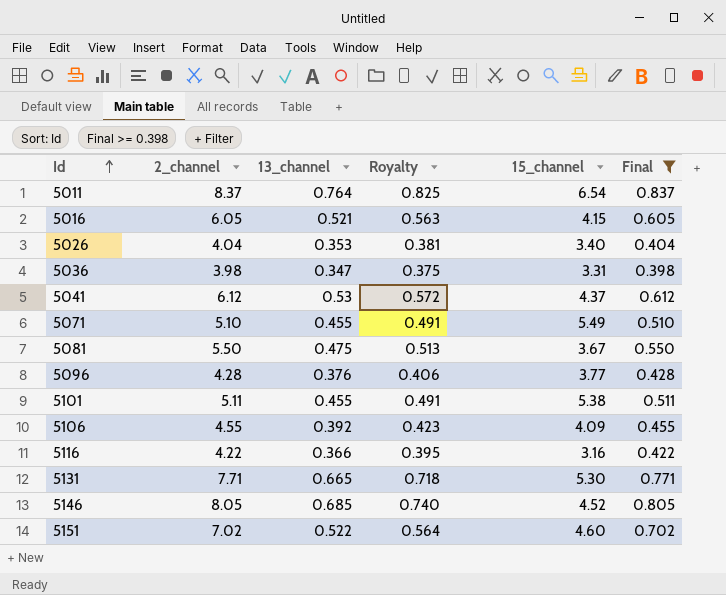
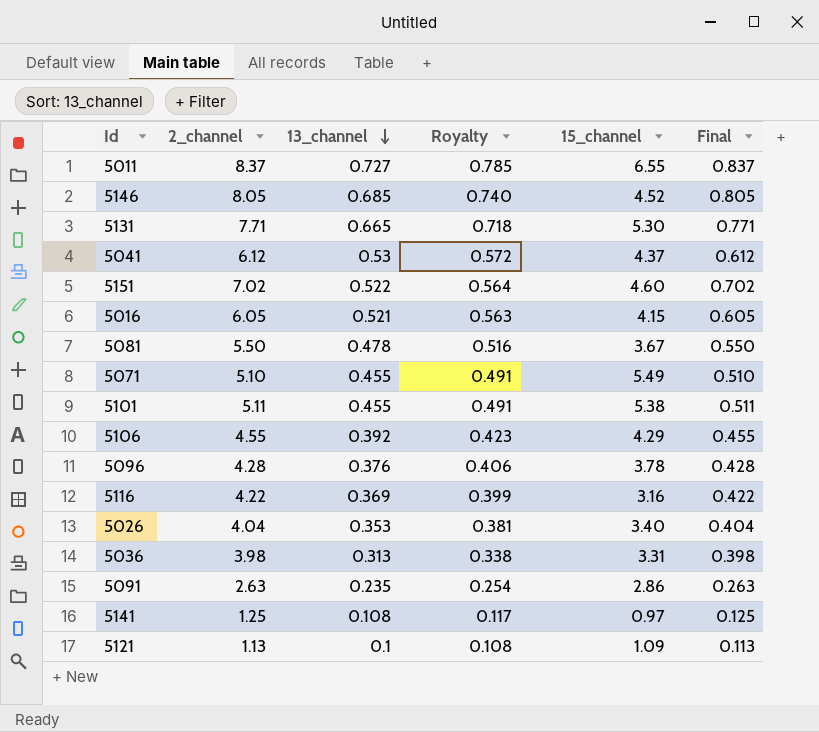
filter: Final >= 0.398 -> none
row order: Id ascending -> 13_channel descending
5011 | 13_channel: 0.764 -> 0.727
5011 | Royalty: 0.825 -> 0.785
5011 | 15_channel: 6.54 -> 6.55
5081 | 13_channel: 0.475 -> 0.478
5081 | Royalty: 0.513 -> 0.516
5106 | 15_channel: 4.09 -> 4.29
5096 | 15_channel: 3.77 -> 3.78
5116 | 13_channel: 0.366 -> 0.369
5116 | Royalty: 0.395 -> 0.399
5036 | 13_channel: 0.347 -> 0.313
5036 | Royalty: 0.375 -> 0.338

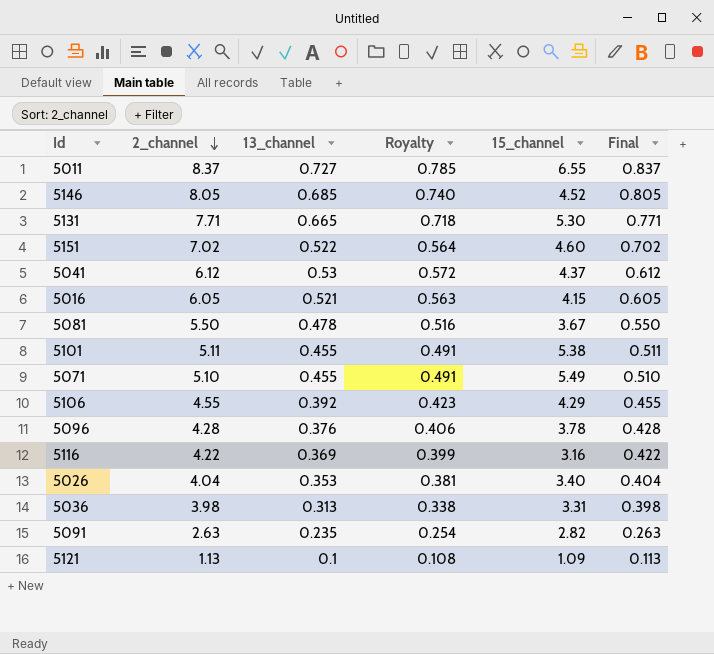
row order: 13_channel descending -> 2_channel descending
row 5141: 1.25 | 0.108 | 0.117 | 0.97 | 0.125 -> none
5091 | 15_channel: 2.86 -> 2.82

